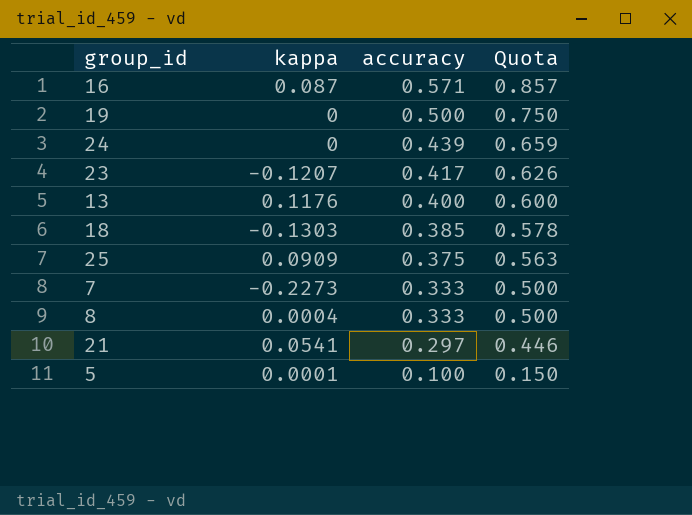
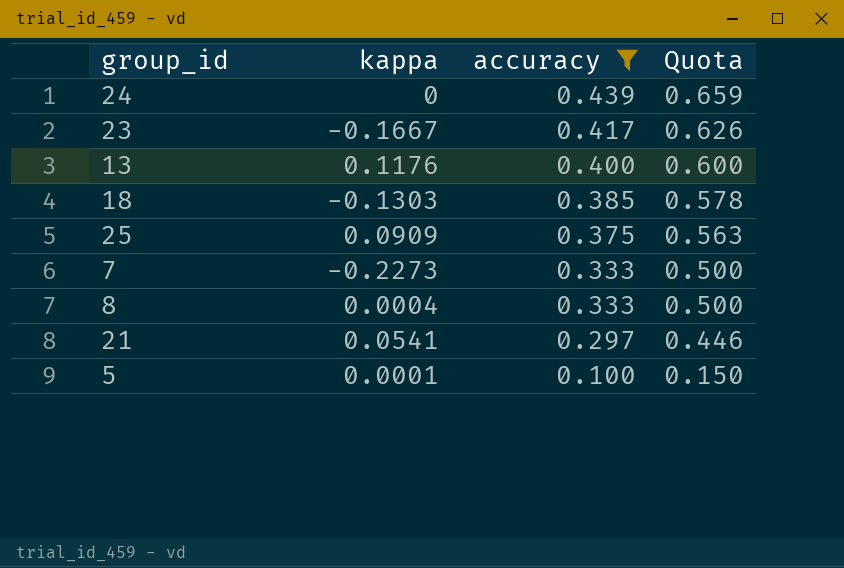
filter: none -> accuracy <= 0.439
23 | kappa: -0.1207 -> -0.1667

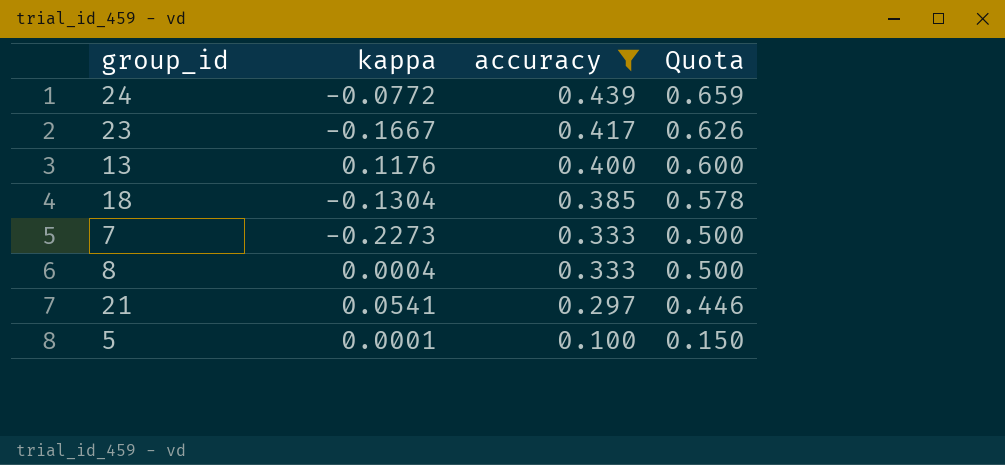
row 25: 0.0909 | 0.375 | 0.563 -> none
24 | kappa: 0 -> -0.0772
18 | kappa: -0.1303 -> -0.1304

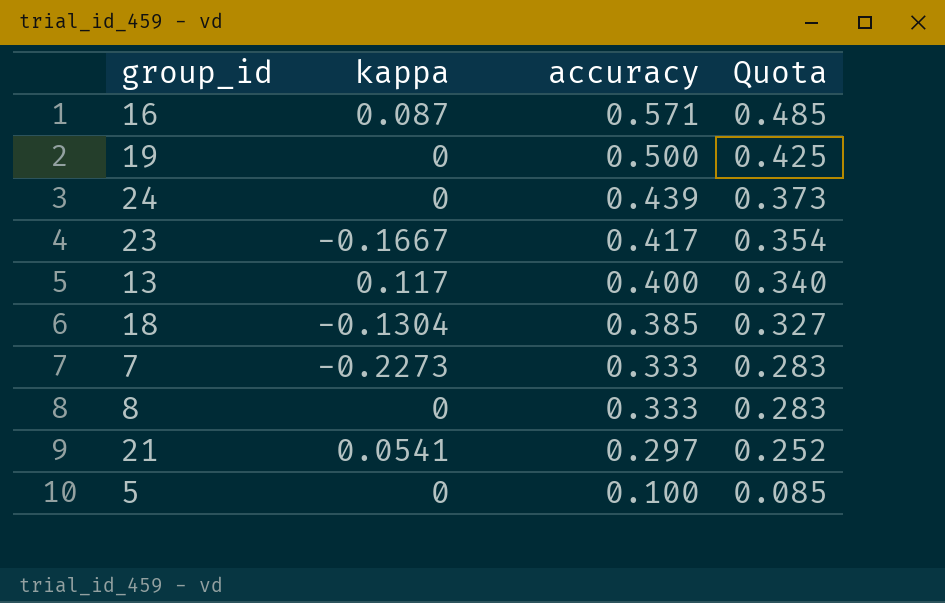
filter: accuracy <= 0.439 -> none
column Quota | formula: [accuracy] * 1.5 -> [accuracy] * 0.85
24 | kappa: -0.0772 -> 0
13 | kappa: 0.1176 -> 0.117
8 | kappa: 0.0004 -> 0
5 | kappa: 0.0001 -> 0

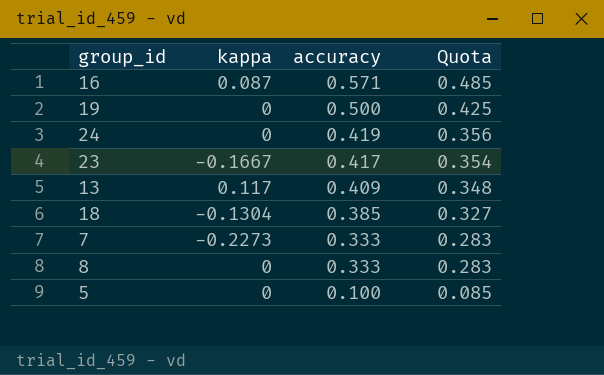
row 21: 0.0541 | 0.297 | 0.252 -> none
24 | accuracy: 0.439 -> 0.419
24 | Quota: 0.373 -> 0.356
13 | accuracy: 0.400 -> 0.409
13 | Quota: 0.340 -> 0.348

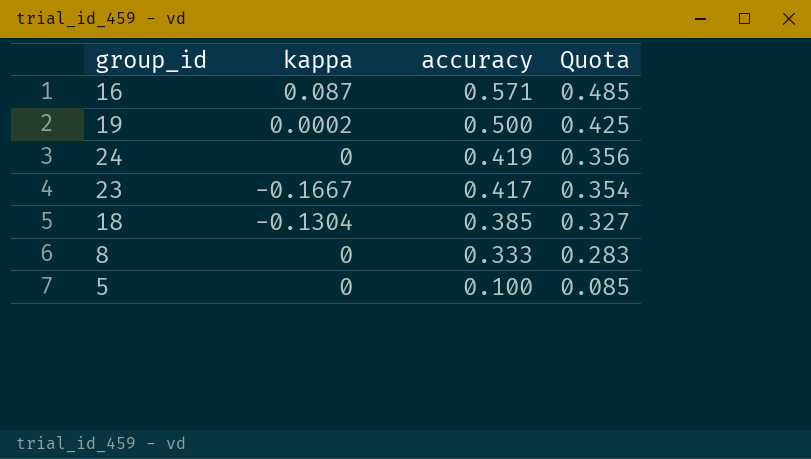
row 13: 0.117 | 0.409 | 0.348 -> none
row 7: -0.2273 | 0.333 | 0.283 -> none
19 | kappa: 0 -> 0.0002

